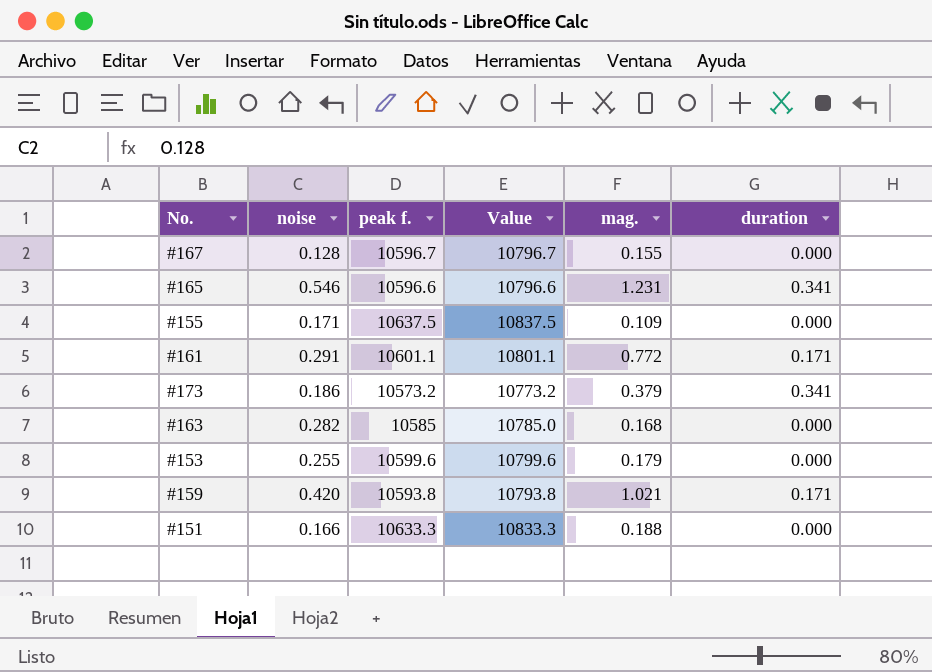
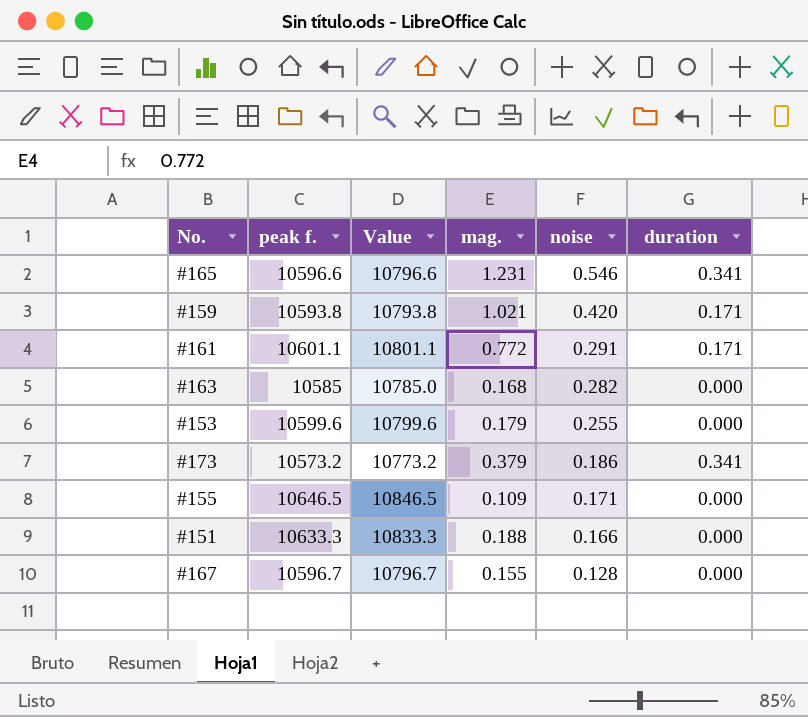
row order: none -> noise descending
column noise | position: 2 -> 5
#155 | peak f.: 10637.5 -> 10646.5
#155 | Value: 10837.5 -> 10846.5

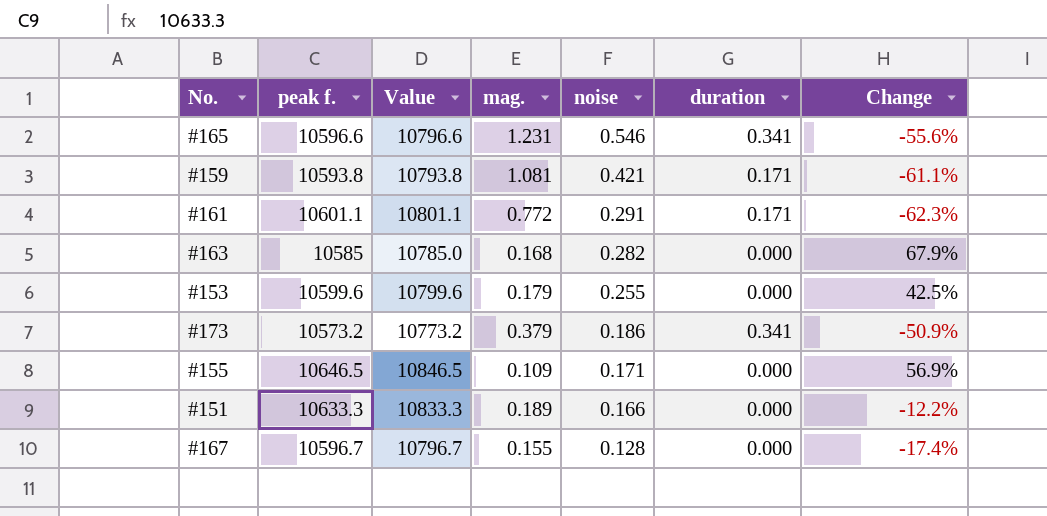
column Change | formula: none -> ([noise] - [mag.]) / [mag.]
#159 | mag.: 1.021 -> 1.081
#159 | noise: 0.420 -> 0.421
#151 | mag.: 0.188 -> 0.189

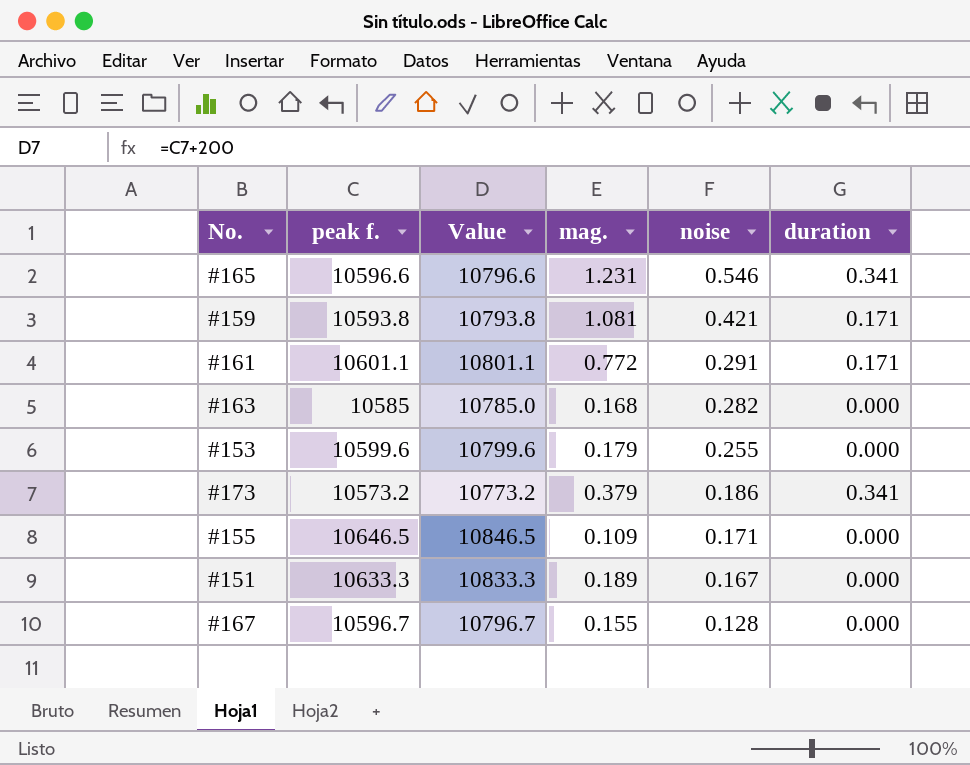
column Change | formula: ([noise] - [mag.]) / [mag.] -> none
#151 | noise: 0.166 -> 0.167

